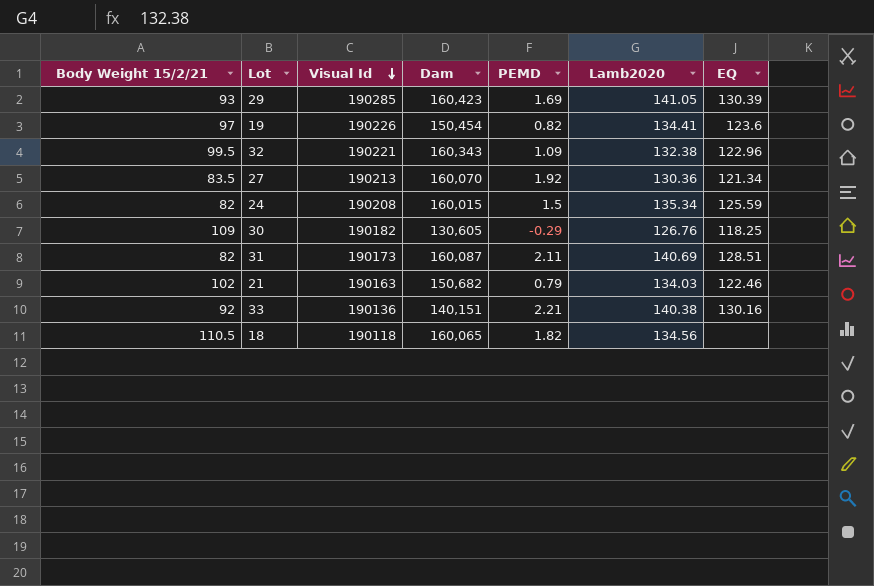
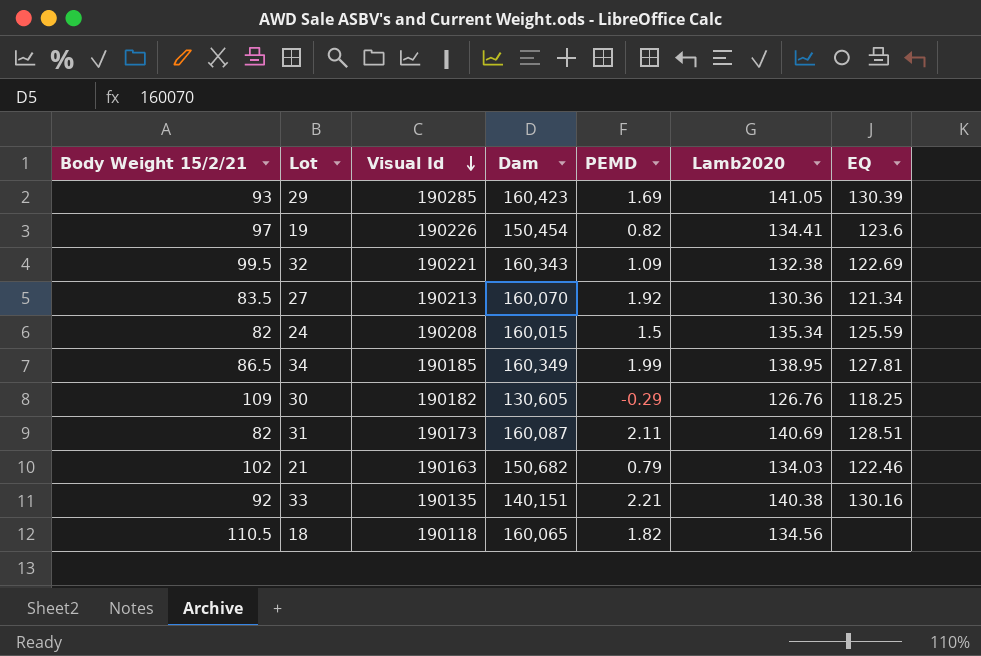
32 | EQ: 122.96 -> 122.69
row 34: none -> 86.5 | 190185 | 160,349 | 1.99 | 138.95 | 127.81
33 | Visual Id: 190136 -> 190135

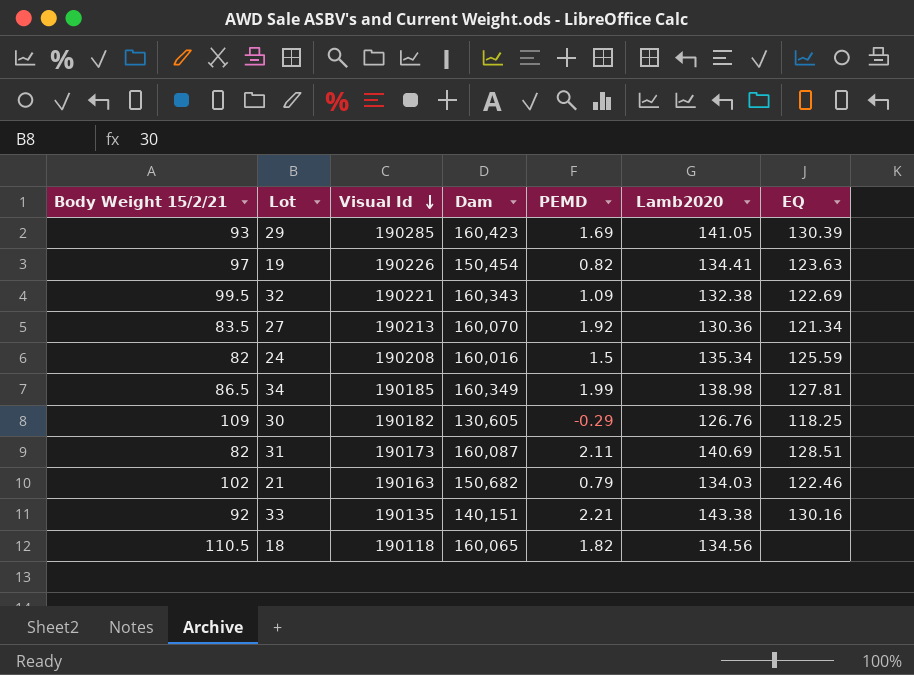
19 | EQ: 123.6 -> 123.63
24 | Dam: 160,015 -> 160,016
34 | Lamb2020: 138.95 -> 138.98
33 | Lamb2020: 140.38 -> 143.38

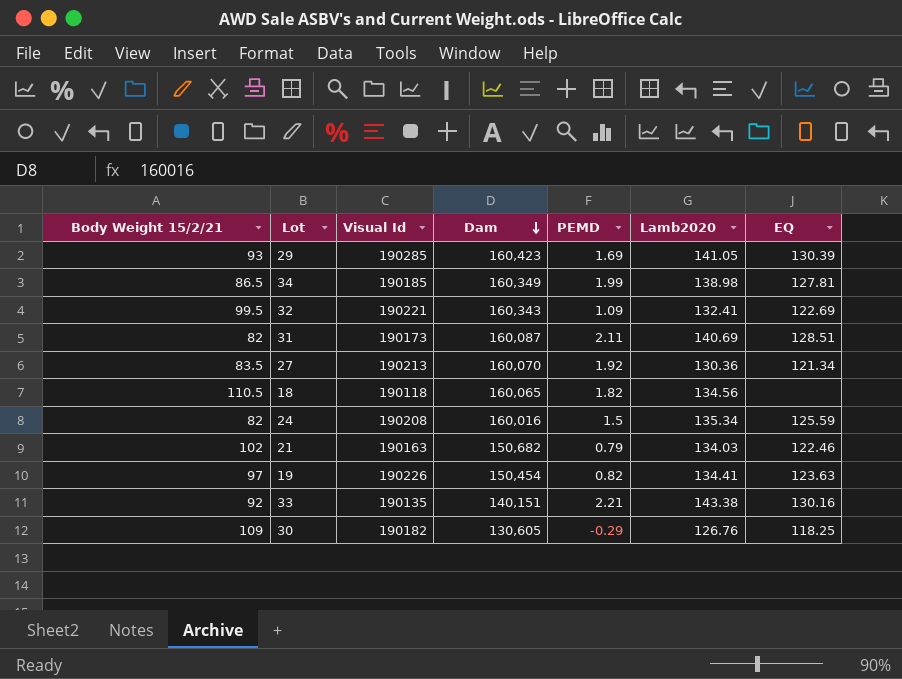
row order: Visual Id descending -> Dam descending
32 | Lamb2020: 132.38 -> 132.41

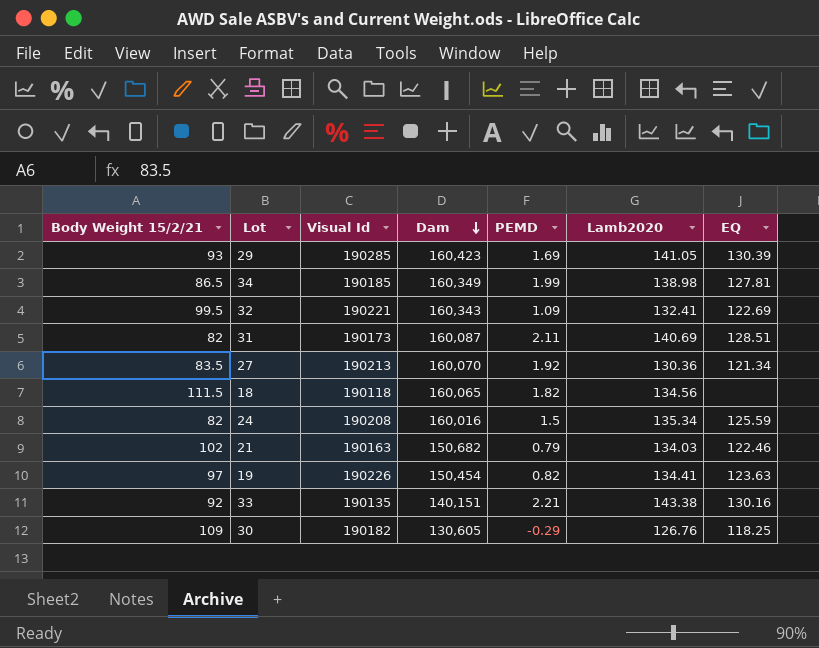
18 | Body Weight 15/2/21: 110.5 -> 111.5

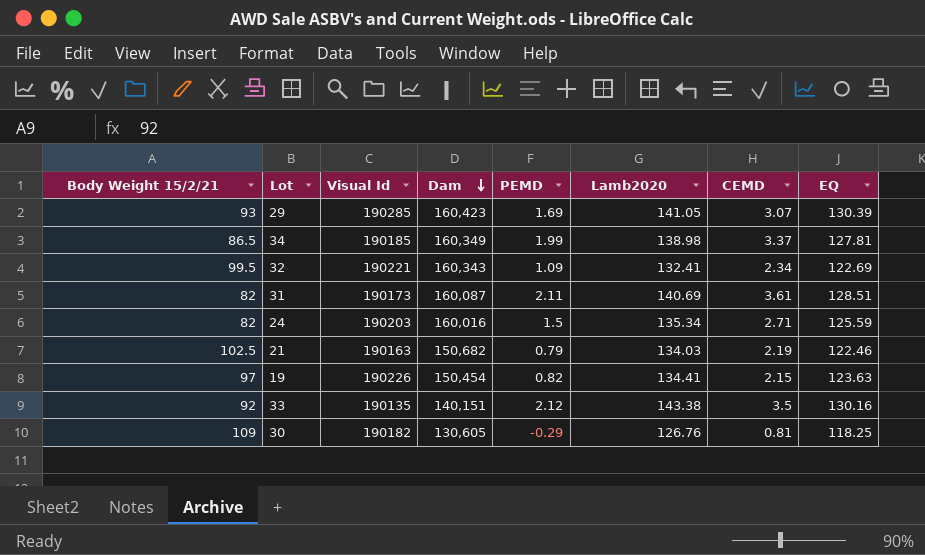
column CEMD | position: none -> 7
row 27: 83.5 | 190213 | 160,070 | 1.92 | 130.36 | 121.34 -> none
row 18: 111.5 | 190118 | 160,065 | 1.82 | 134.56 | none -> none
24 | Visual Id: 190208 -> 190203
21 | Body Weight 15/2/21: 102 -> 102.5
33 | PEMD: 2.21 -> 2.12

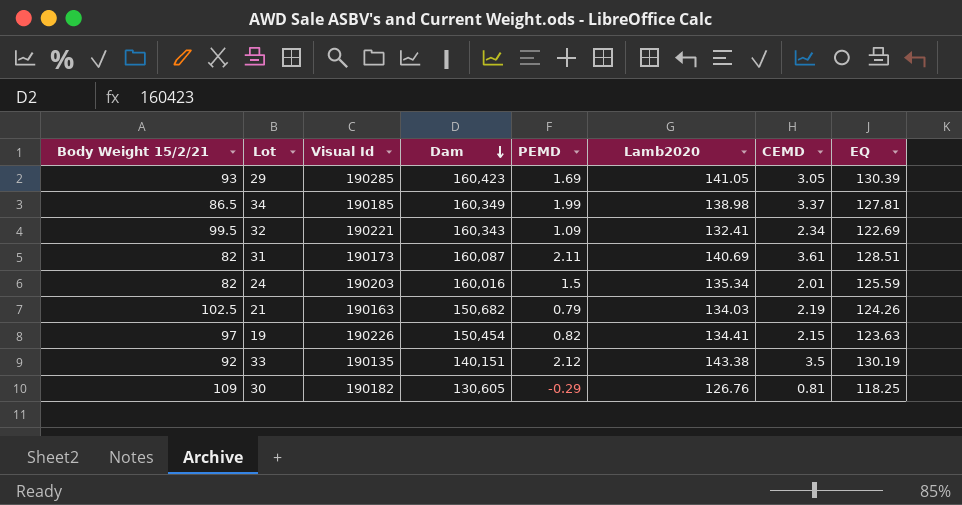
29 | CEMD: 3.07 -> 3.05
24 | CEMD: 2.71 -> 2.01
21 | EQ: 122.46 -> 124.26
33 | EQ: 130.16 -> 130.19

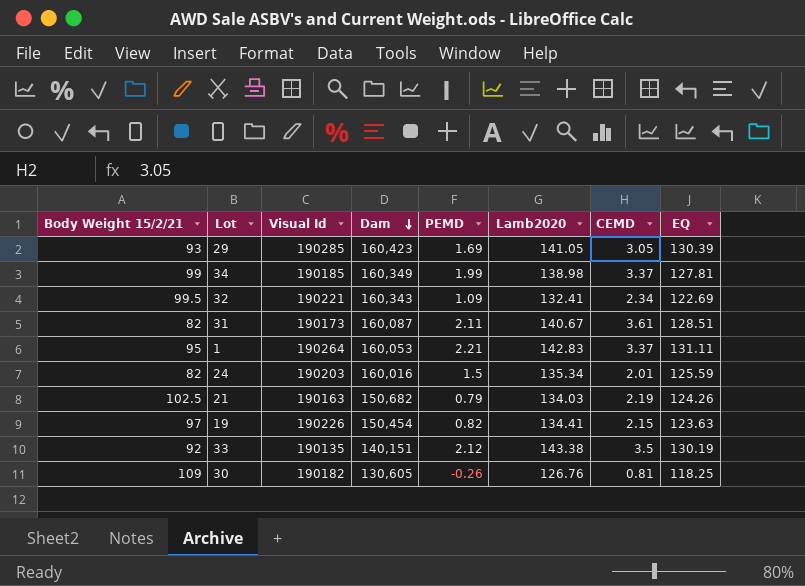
34 | Body Weight 15/2/21: 86.5 -> 99
31 | Lamb2020: 140.69 -> 140.67
row 1: none -> 95 | 190264 | 160,053 | 2.21 | 142.83 | 3.37 | 131.11
30 | PEMD: -0.29 -> -0.26

